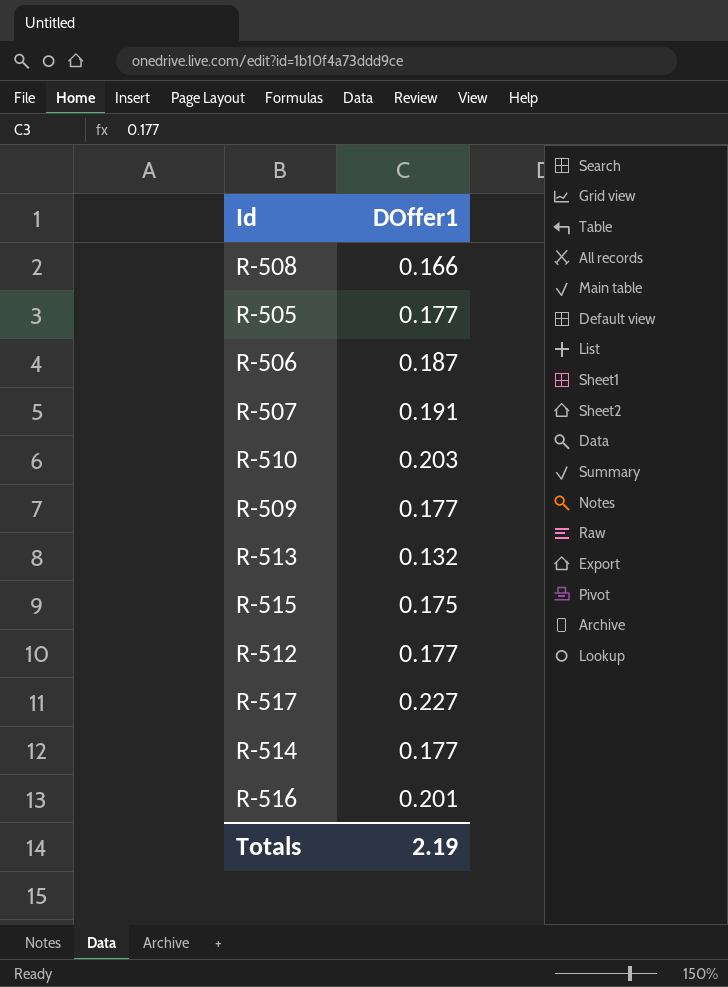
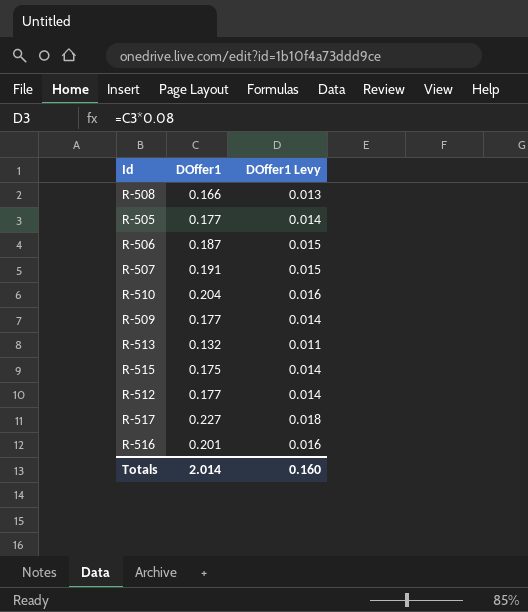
column DOffer1 Levy | formula: none -> [DOffer1] * 0.08
row R-514: 0.177 -> none
R-510 | DOffer1: 0.203 -> 0.204
Totals | DOffer1: 2.19 -> 2.014

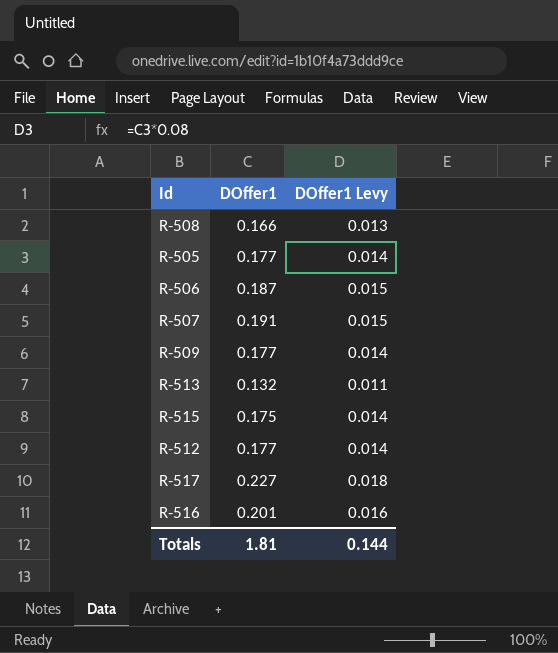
row R-510: 0.204 | 0.016 -> none
Totals | DOffer1: 2.014 -> 1.81
Totals | DOffer1 Levy: 0.160 -> 0.144

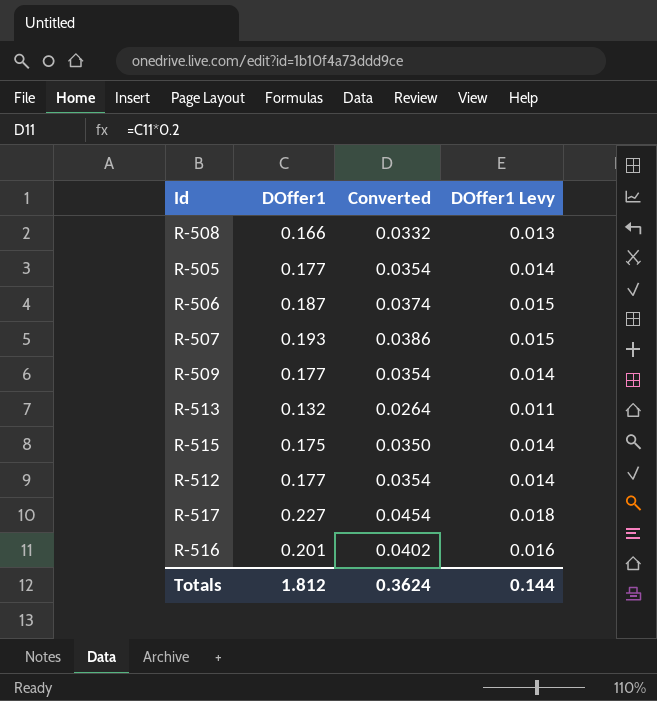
column Converted | formula: none -> [DOffer1] * 0.2
R-507 | DOffer1: 0.191 -> 0.193
Totals | DOffer1: 1.81 -> 1.812

